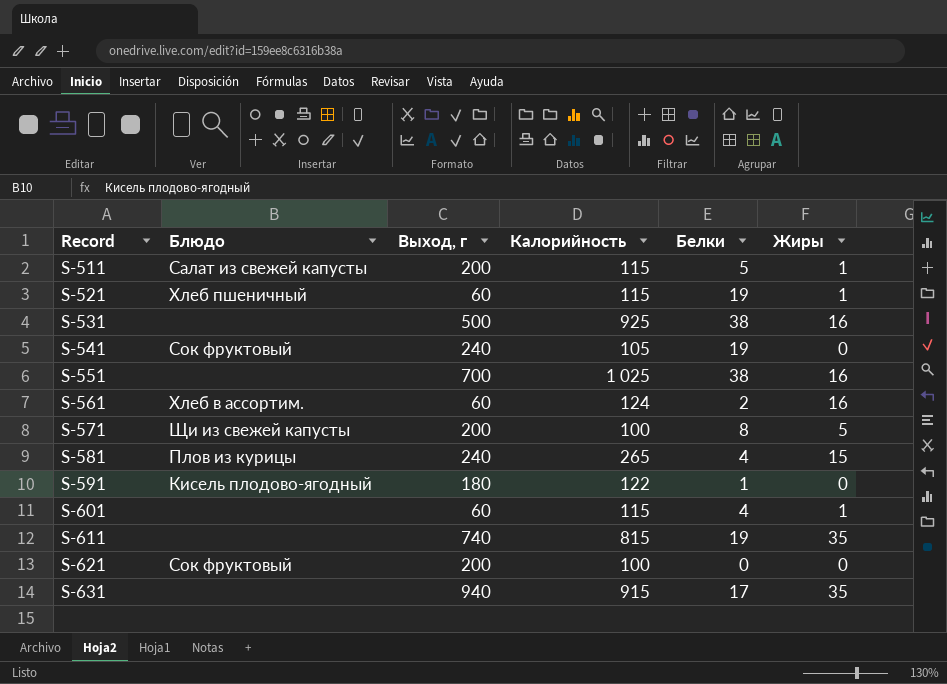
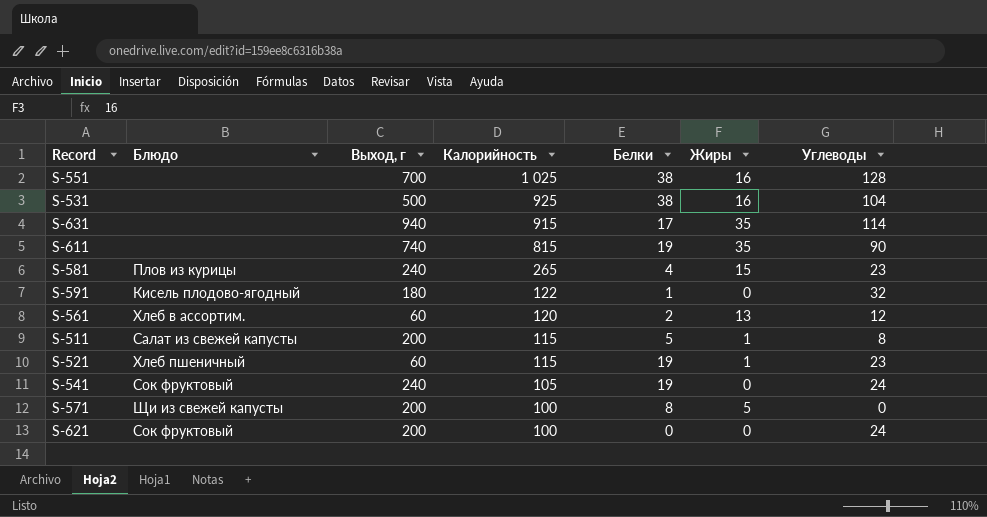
row order: Record ascending -> Калорийность descending
column Углеводы | position: none -> 7
row S-601: none | 60 | 115 | 4 | 1 -> none
S-561 | Калорийность: 124 -> 120
S-561 | Жиры: 16 -> 13

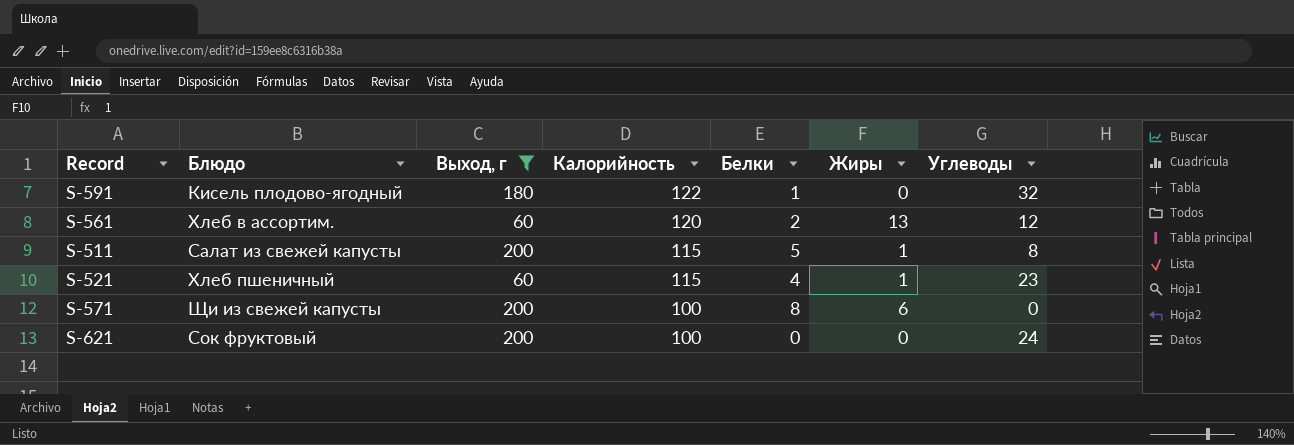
filter: none -> Выход, г <= 200
S-521 | Белки: 19 -> 4
S-571 | Жиры: 5 -> 6

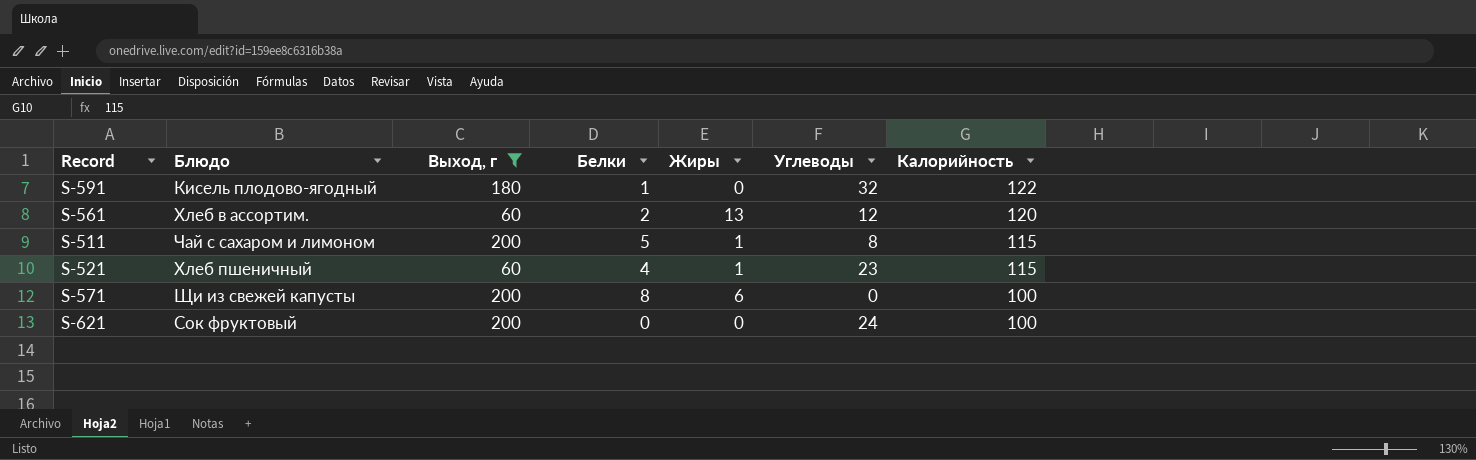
column Калорийность | position: 4 -> 7
S-511 | Блюдо: Салат из свежей капусты -> Чай с сахаром и лимоном

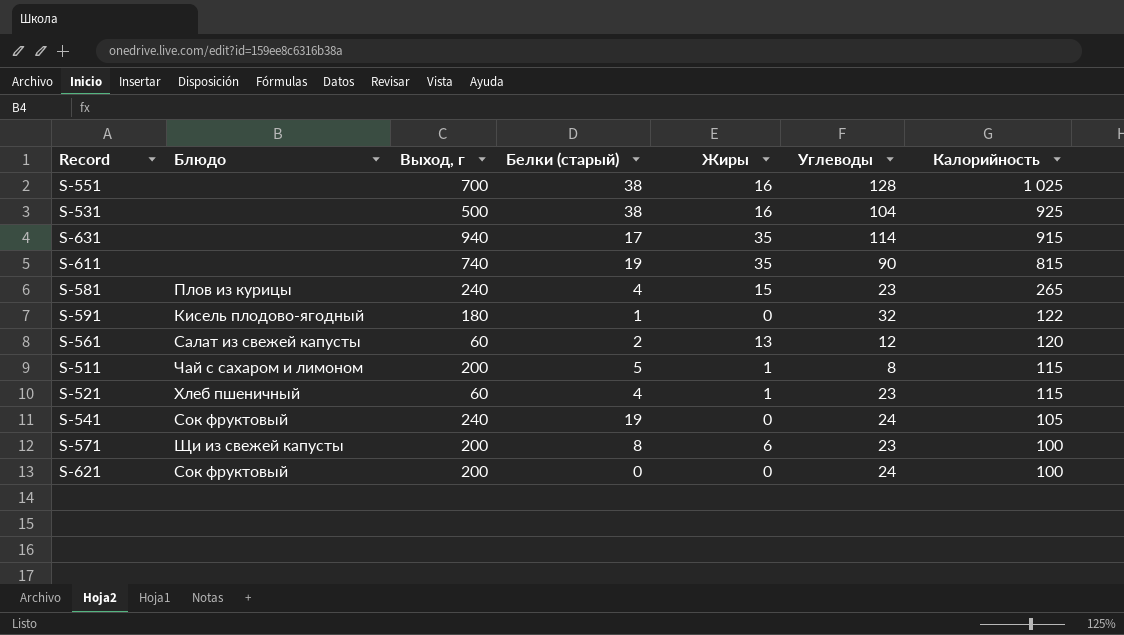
filter: Выход, г <= 200 -> none
column name: Белки -> Белки (старый)
S-561 | Блюдо: Хлеб в ассортим. -> Салат из свежей капусты
S-571 | Углеводы: 0 -> 23

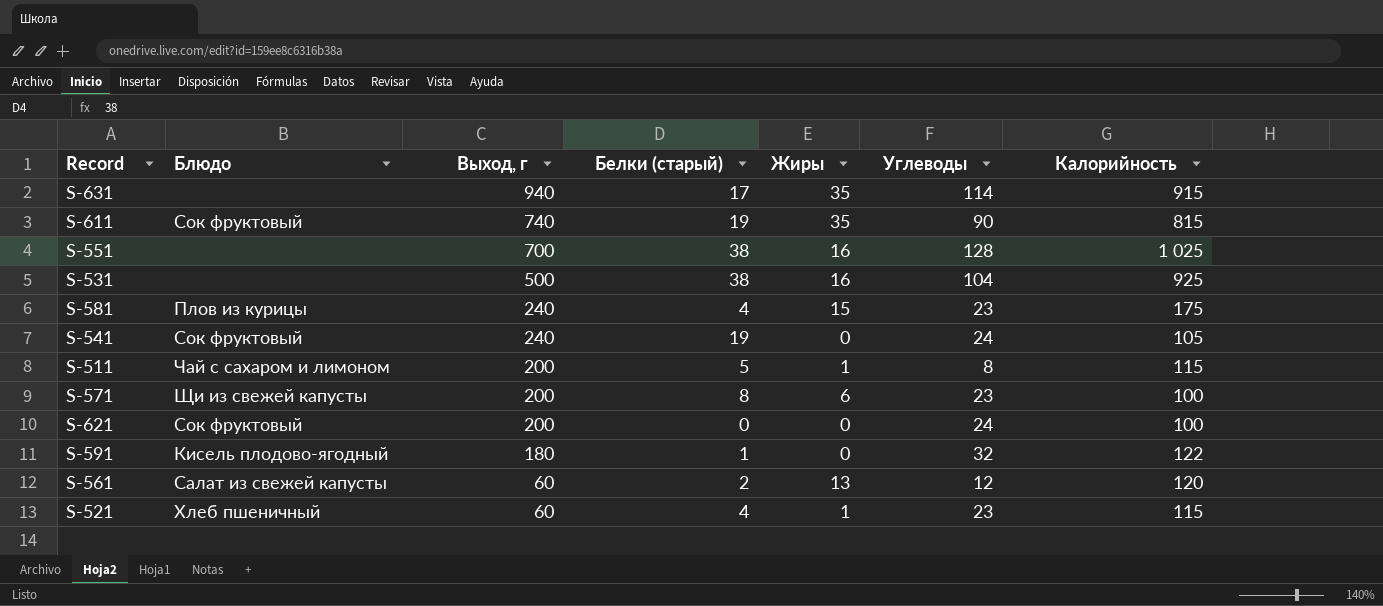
row order: Калорийность descending -> Выход, г descending
S-611 | Блюдо: none -> Сок фруктовый
S-581 | Калорийность: 265 -> 175

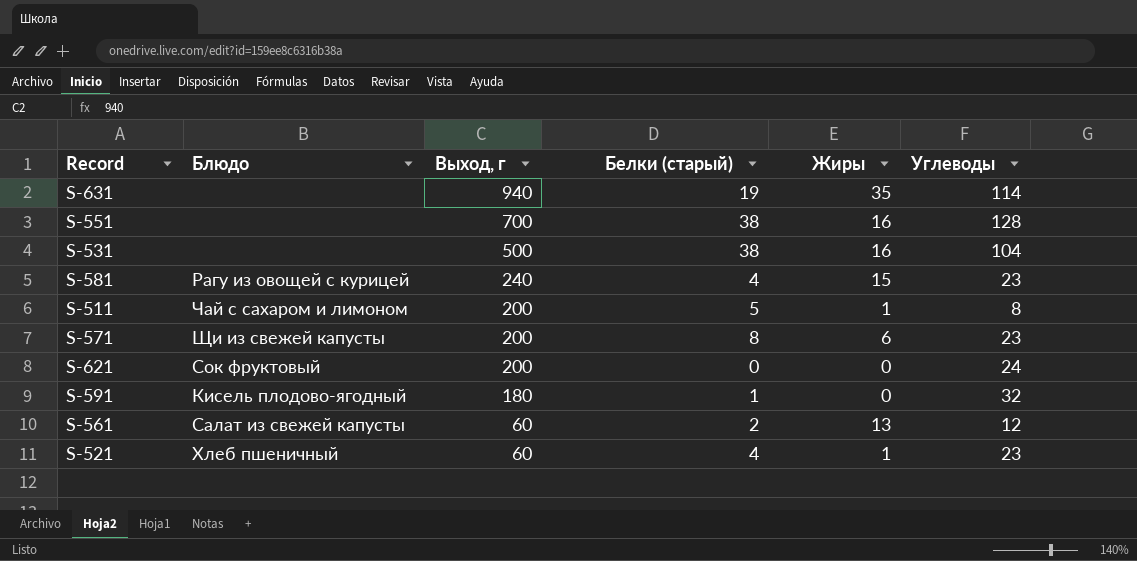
column Калорийность | position: 7 -> none
row S-611: Сок фруктовый | 740 | 19 | 35 | 90 | 815 -> none
row S-541: Сок фруктовый | 240 | 19 | 0 | 24 | 105 -> none
S-631 | Белки (старый): 17 -> 19
S-581 | Блюдо: Плов из курицы -> Рагу из овощей с курицей

